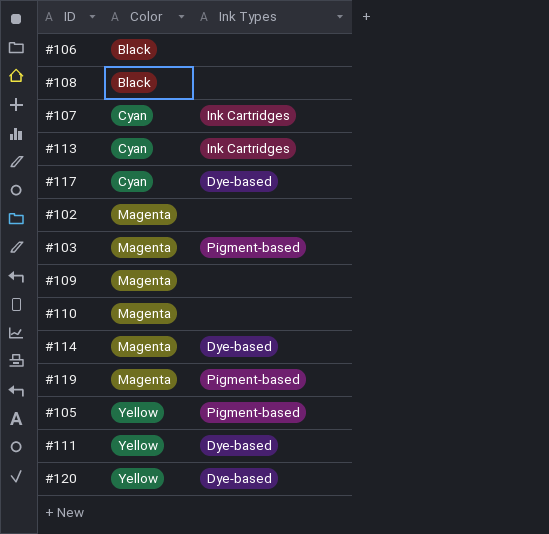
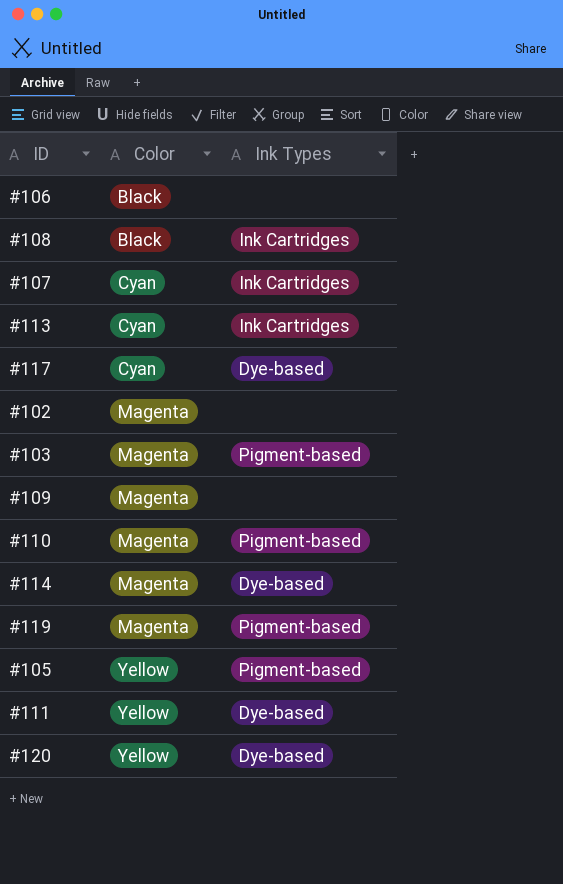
#108 | Ink Types: none -> Ink Cartridges
#110 | Ink Types: none -> Pigment-based

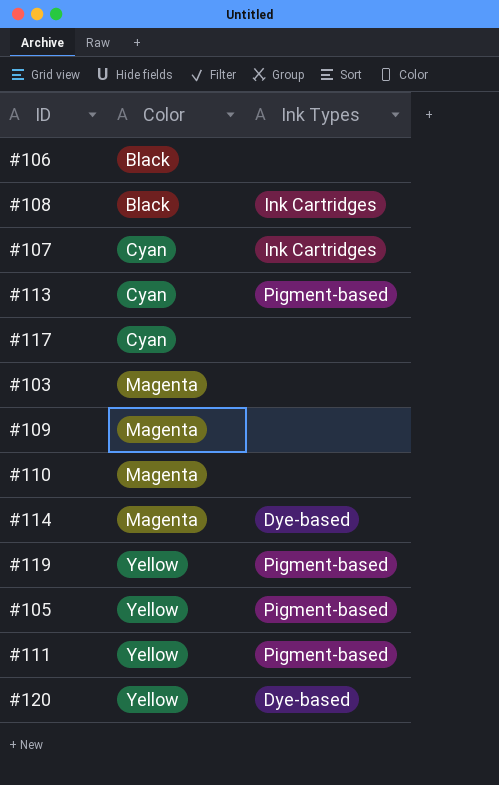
row #102: Magenta | none -> none
#113 | Ink Types: Ink Cartridges -> Pigment-based
#117 | Ink Types: Dye-based -> none
#103 | Ink Types: Pigment-based -> none
#110 | Ink Types: Pigment-based -> none
#119 | Color: Magenta -> Yellow
#111 | Ink Types: Dye-based -> Pigment-based

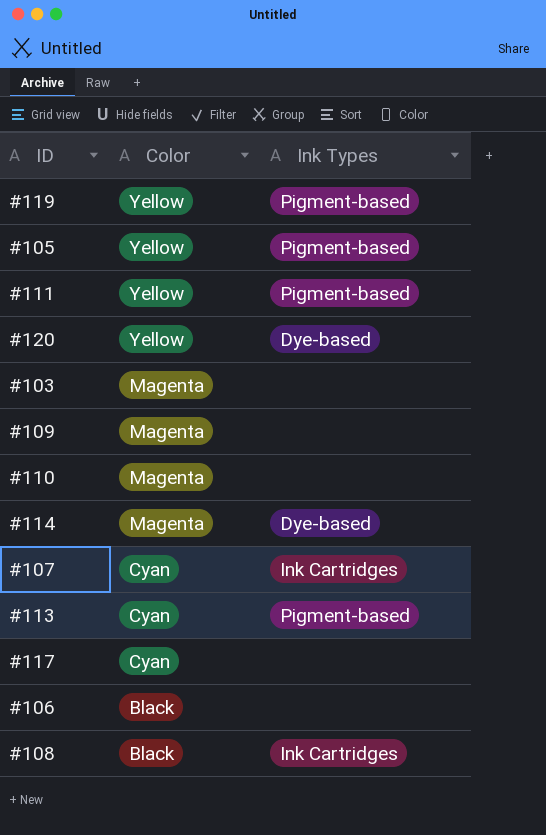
row order: Color ascending -> Color descending

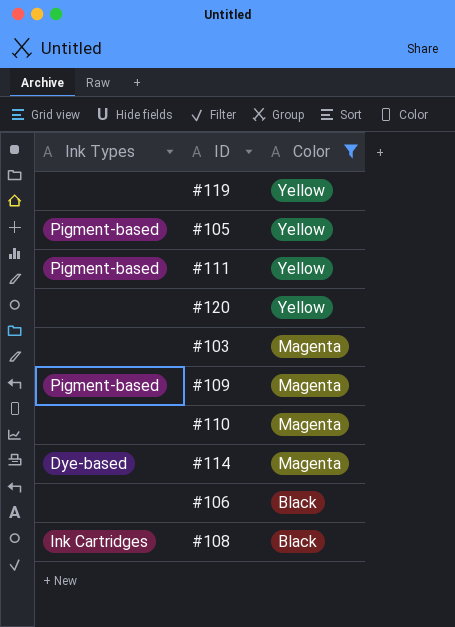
filter: none -> Color != Cyan
column Ink Types | position: 3 -> 1
#119 | Ink Types: Pigment-based -> none
#120 | Ink Types: Dye-based -> none
#109 | Ink Types: none -> Pigment-based

